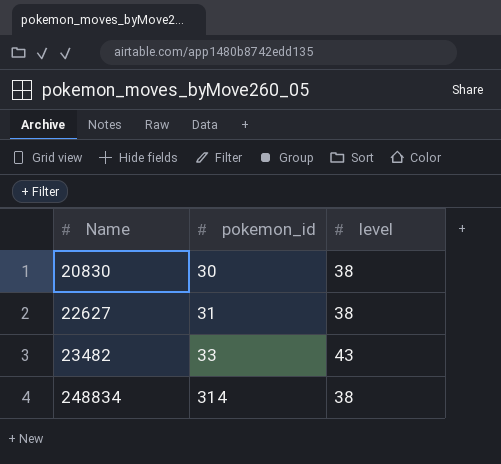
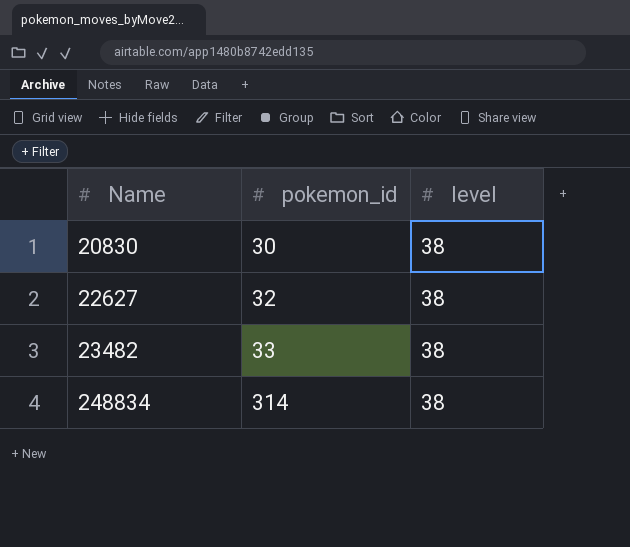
22627 | pokemon_id: 31 -> 32
23482 | level: 43 -> 38

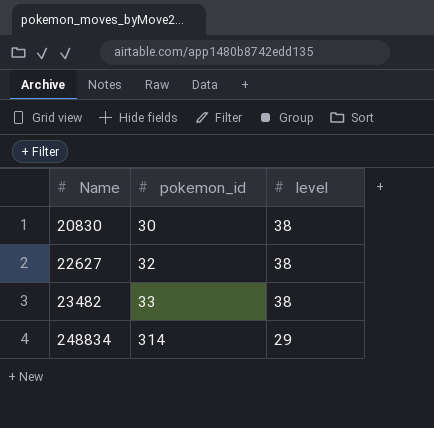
248834 | level: 38 -> 29

